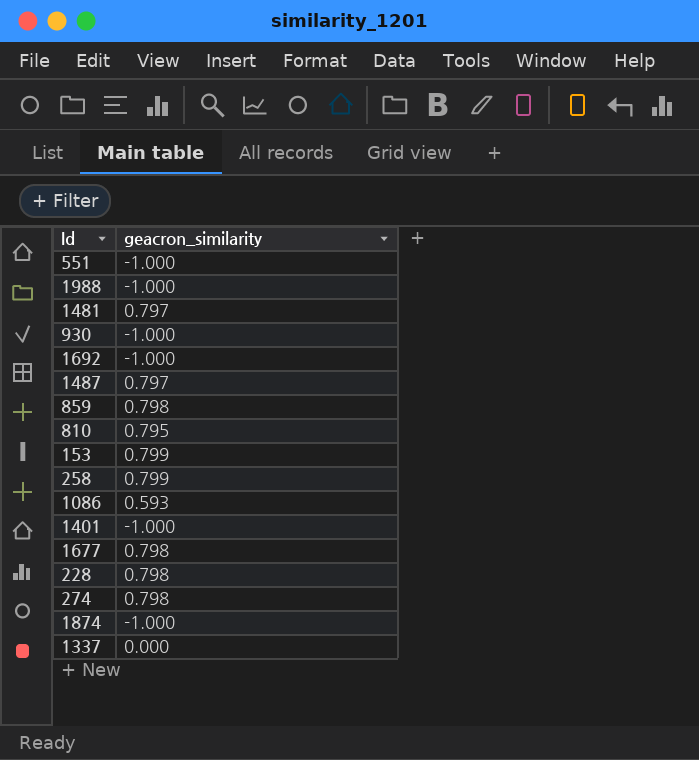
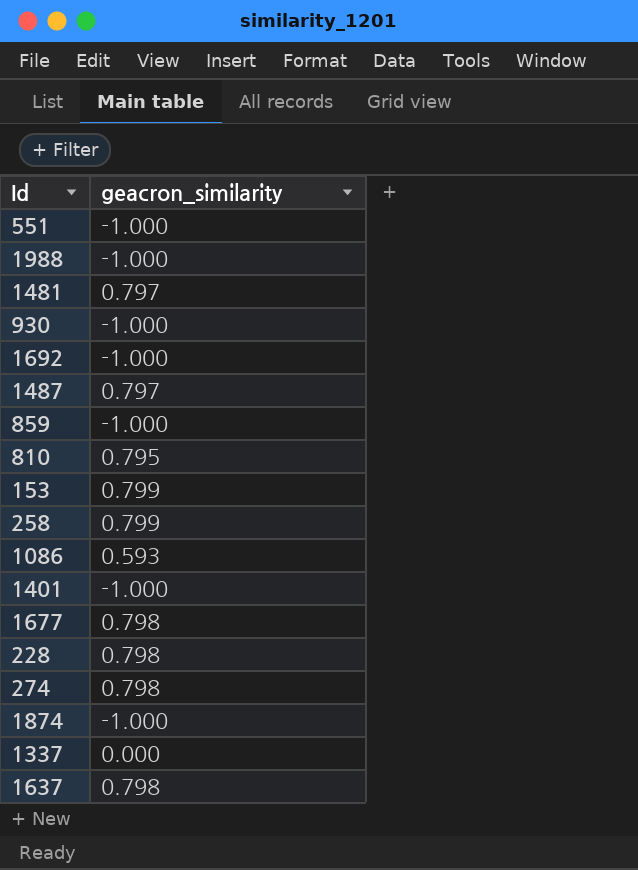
859 | geacron_similarity: 0.798 -> -1.000
row 1637: none -> 0.798

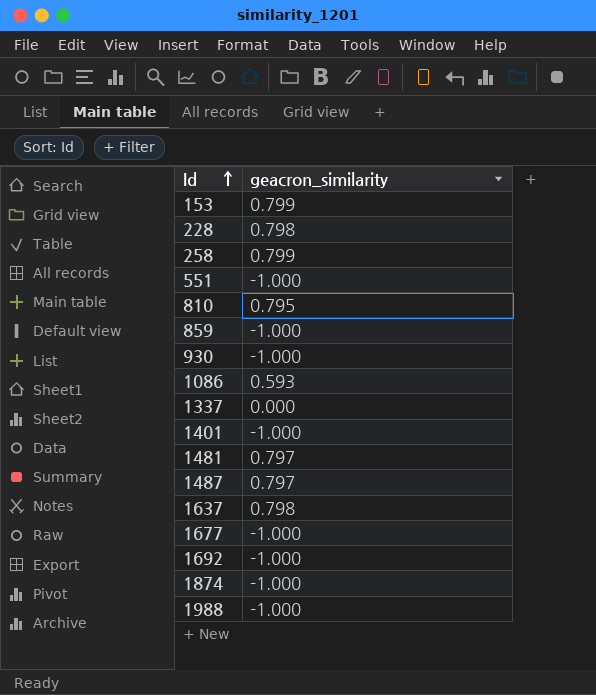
row order: none -> Id ascending
row 274: 0.798 -> none
1677 | geacron_similarity: 0.798 -> -1.000

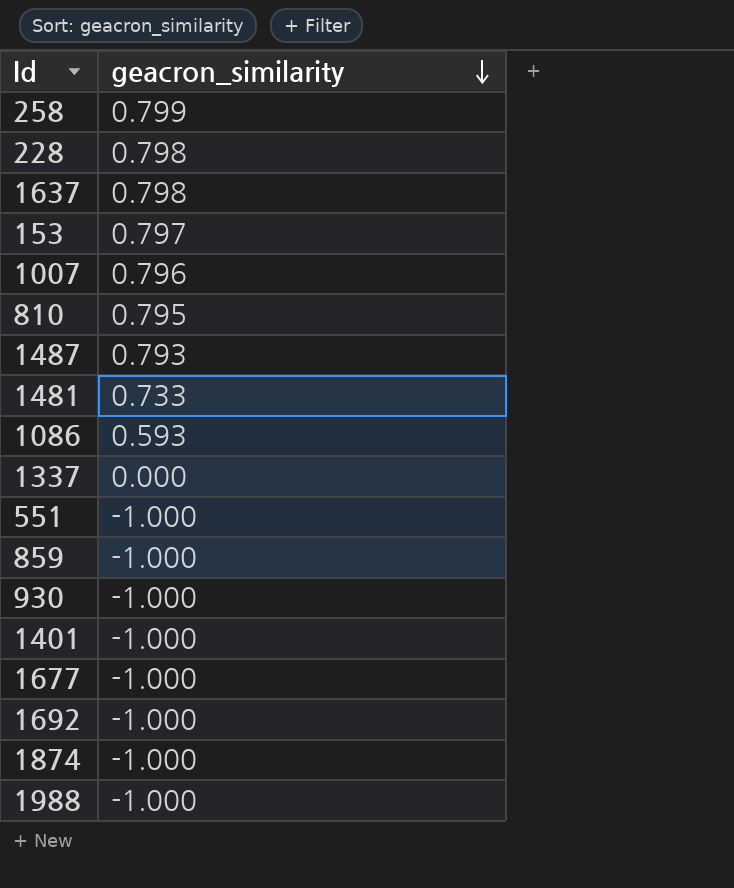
row order: Id ascending -> geacron_similarity descending
153 | geacron_similarity: 0.799 -> 0.797
row 1007: none -> 0.796
1487 | geacron_similarity: 0.797 -> 0.793
1481 | geacron_similarity: 0.797 -> 0.733

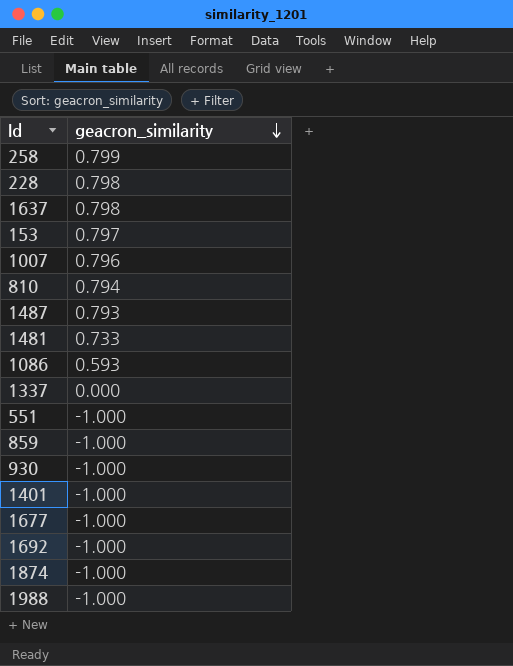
810 | geacron_similarity: 0.795 -> 0.794

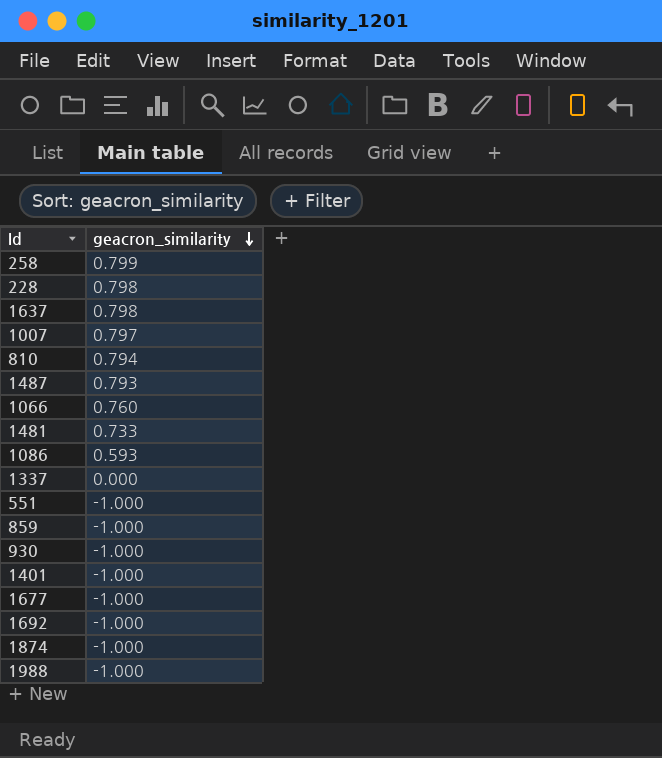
row 153: 0.797 -> none
1007 | geacron_similarity: 0.796 -> 0.797
row 1066: none -> 0.760

